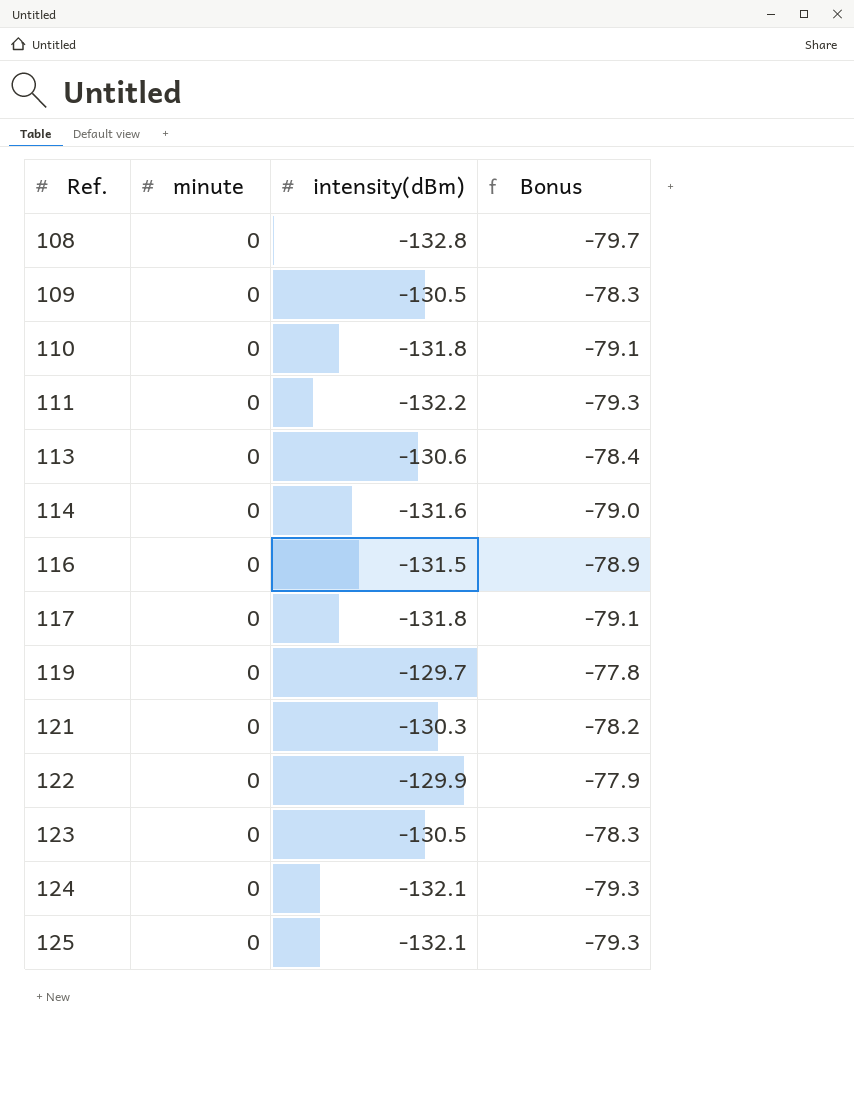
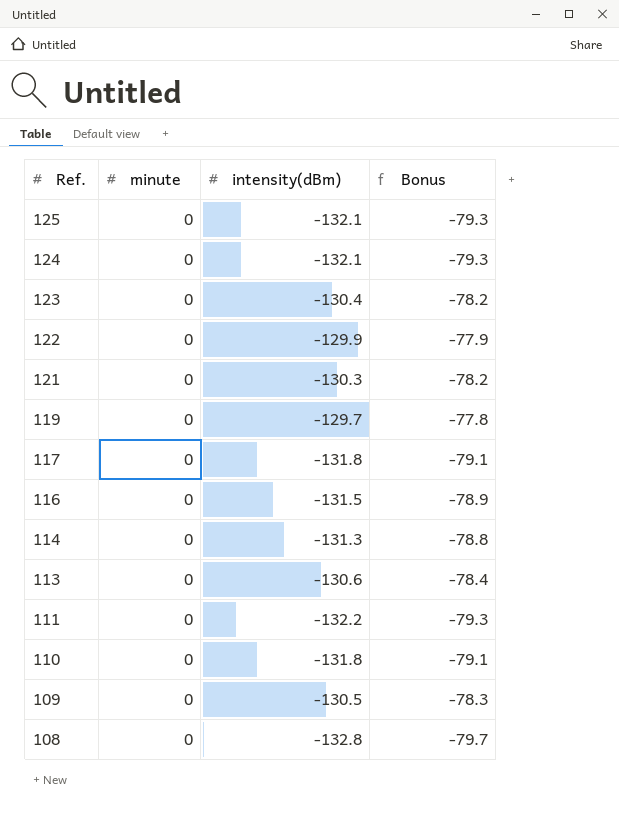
row order: Ref. ascending -> Ref. descending
123 | intensity(dBm): -130.5 -> -130.4
123 | Bonus: -78.3 -> -78.2
114 | intensity(dBm): -131.6 -> -131.3
114 | Bonus: -79.0 -> -78.8

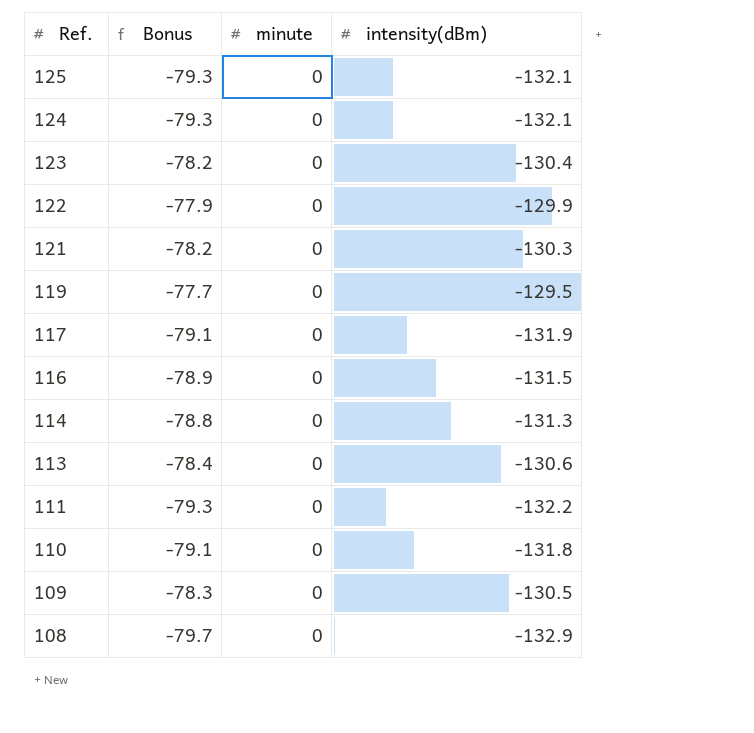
column Bonus | position: 4 -> 2
119 | Bonus: -77.8 -> -77.7
119 | intensity(dBm): -129.7 -> -129.5
117 | intensity(dBm): -131.8 -> -131.9
108 | intensity(dBm): -132.8 -> -132.9

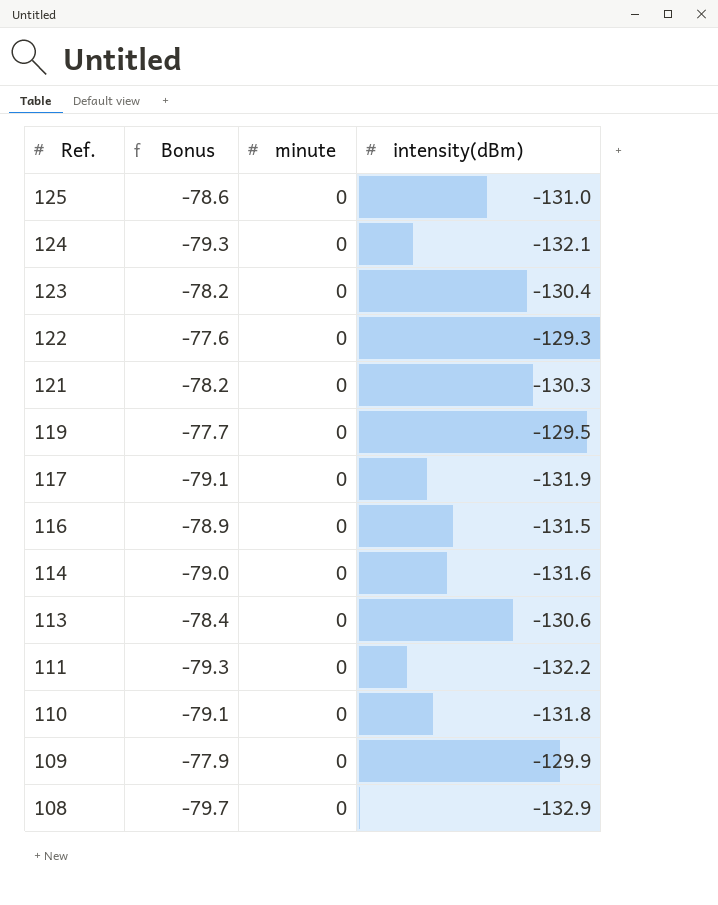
125 | Bonus: -79.3 -> -78.6
125 | intensity(dBm): -132.1 -> -131.0
122 | Bonus: -77.9 -> -77.6
122 | intensity(dBm): -129.9 -> -129.3
114 | Bonus: -78.8 -> -79.0
114 | intensity(dBm): -131.3 -> -131.6
109 | Bonus: -78.3 -> -77.9
109 | intensity(dBm): -130.5 -> -129.9

